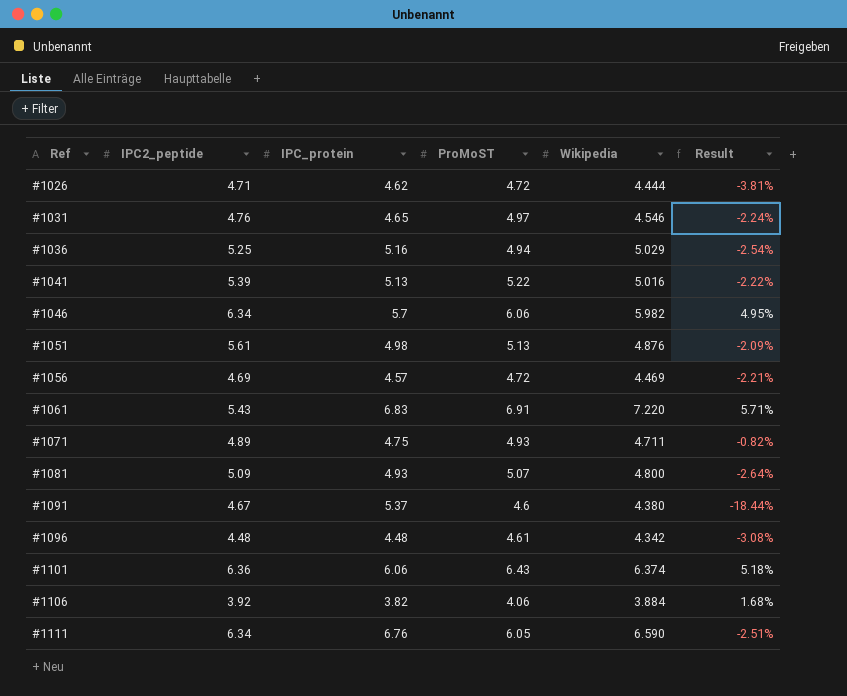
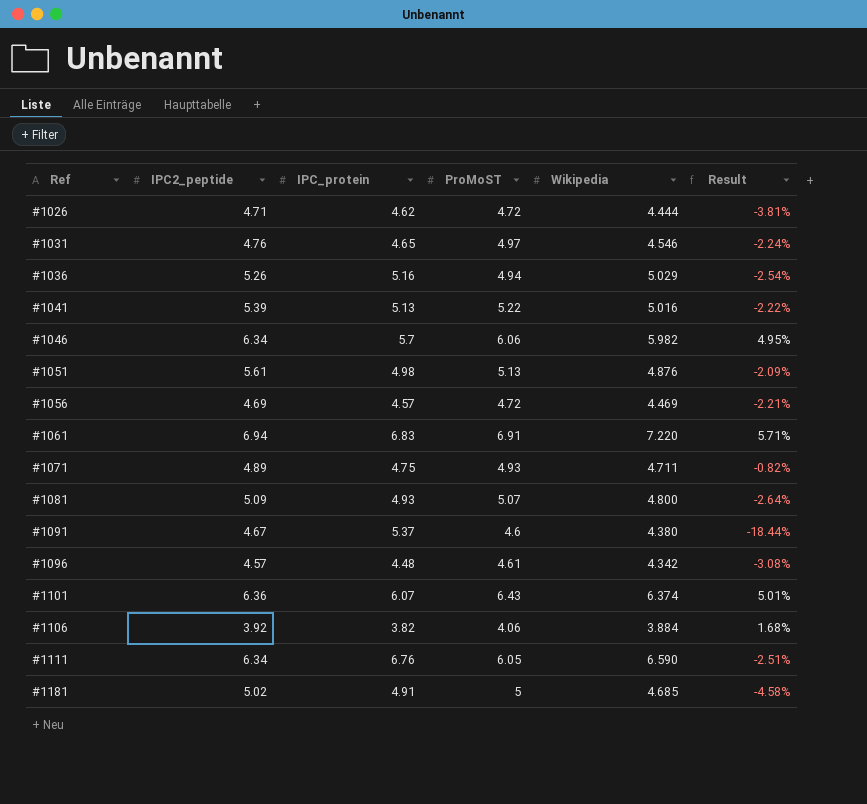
#1036 | IPC2_peptide: 5.25 -> 5.26
#1061 | IPC2_peptide: 5.43 -> 6.94
#1096 | IPC2_peptide: 4.48 -> 4.57
#1101 | IPC_protein: 6.06 -> 6.07
#1101 | Result: 5.18% -> 5.01%
row #1181: none -> 5.02 | 4.91 | 5 | 4.685 | -4.58%

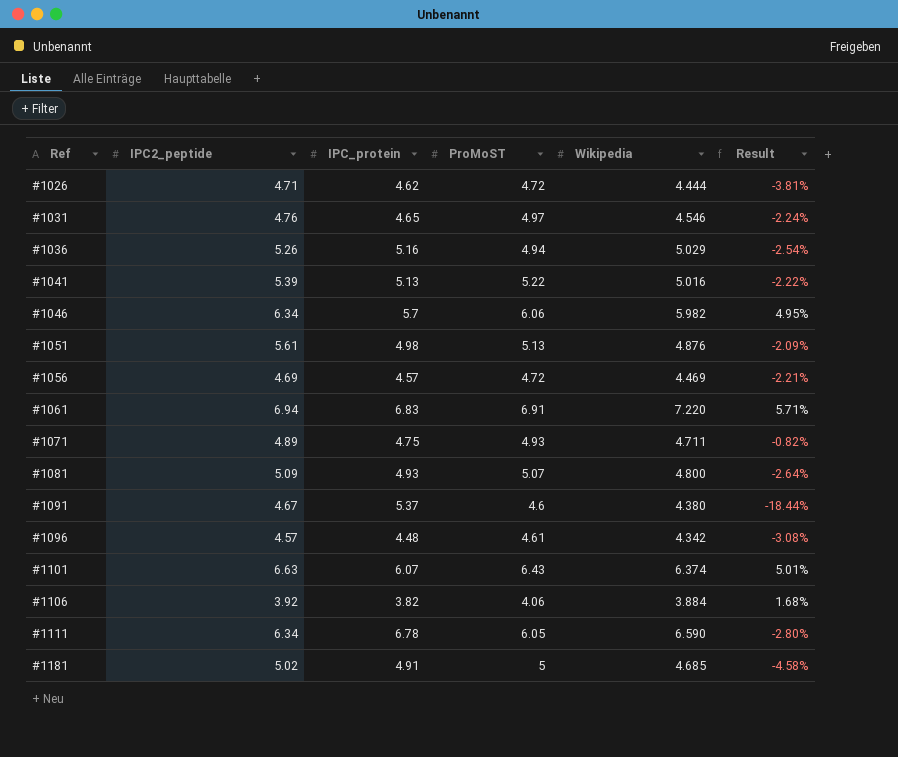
#1101 | IPC2_peptide: 6.36 -> 6.63
#1111 | IPC_protein: 6.76 -> 6.78
#1111 | Result: -2.51% -> -2.80%

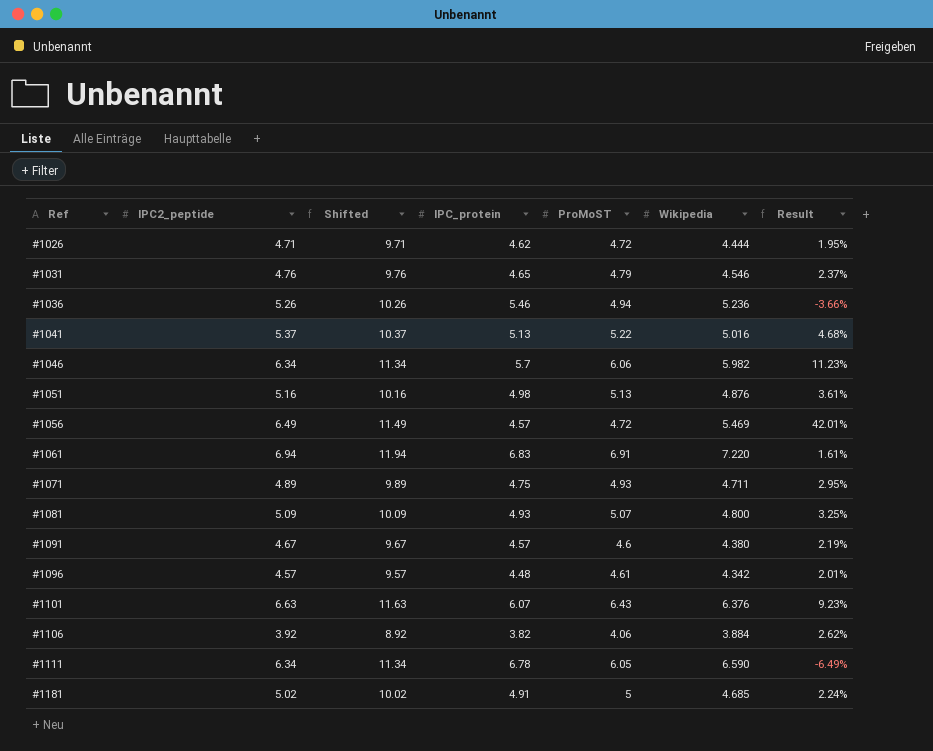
column Shifted | formula: none -> [IPC2_peptide] + 5
column Result | formula: ([Wikipedia] - [IPC_protein]) / [IPC_protein] -> ([IPC2_peptide] - [IPC_protein]) / [IPC_protein]
#1031 | ProMoST: 4.97 -> 4.79
#1036 | IPC_protein: 5.16 -> 5.46
#1036 | Wikipedia: 5.029 -> 5.236
#1041 | IPC2_peptide: 5.39 -> 5.37
#1051 | IPC2_peptide: 5.61 -> 5.16
#1056 | IPC2_peptide: 4.69 -> 6.49
#1056 | Wikipedia: 4.469 -> 5.469
#1091 | IPC_protein: 5.37 -> 4.57
#1101 | Wikipedia: 6.374 -> 6.376

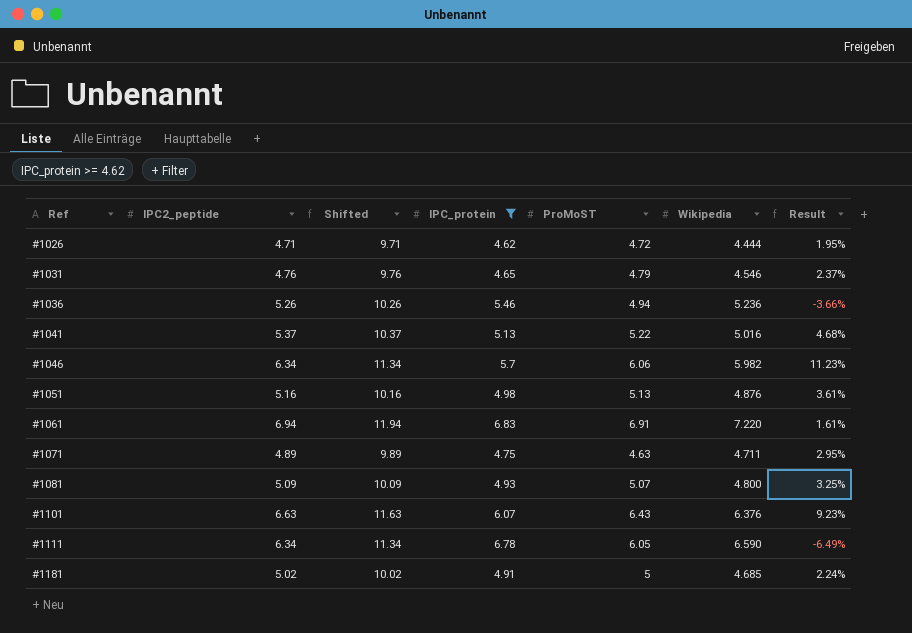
filter: none -> IPC_protein >= 4.62
#1071 | ProMoST: 4.93 -> 4.63

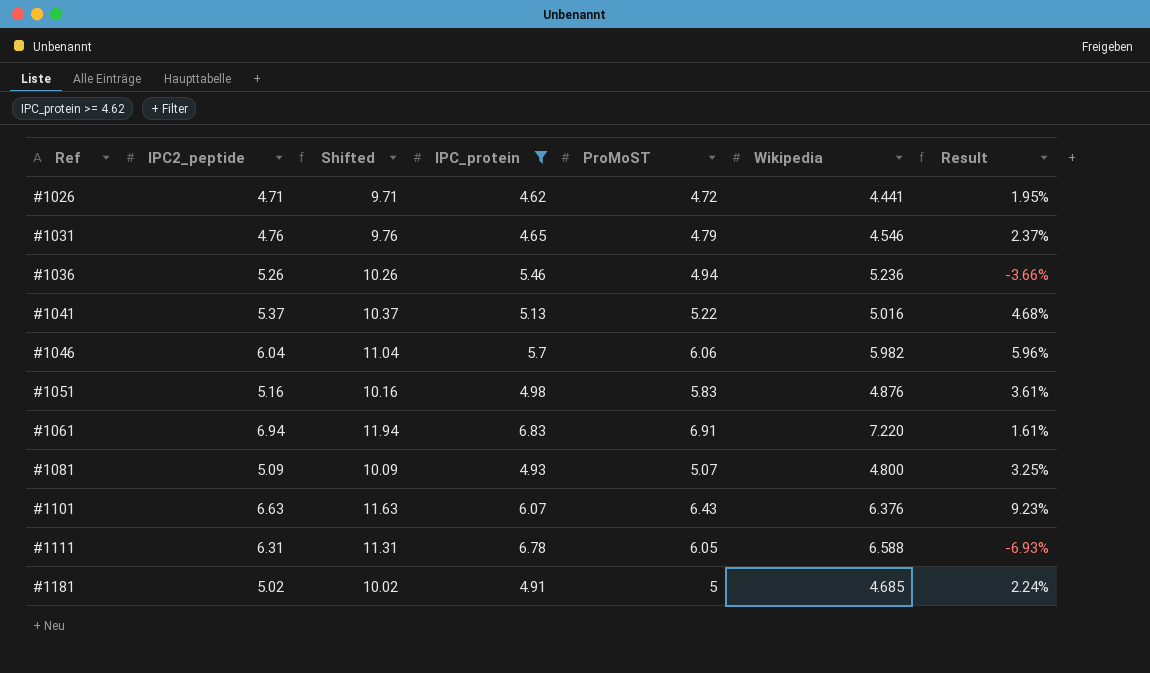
row #1071: 4.89 | 9.89 | 4.75 | 4.63 | 4.711 | 2.95% -> none
#1026 | Wikipedia: 4.444 -> 4.441
#1046 | IPC2_peptide: 6.34 -> 6.04
#1046 | Shifted: 11.34 -> 11.04
#1046 | Result: 11.23% -> 5.96%
#1051 | ProMoST: 5.13 -> 5.83
#1111 | IPC2_peptide: 6.34 -> 6.31
#1111 | Shifted: 11.34 -> 11.31
#1111 | Wikipedia: 6.590 -> 6.588
#1111 | Result: -6.49% -> -6.93%

